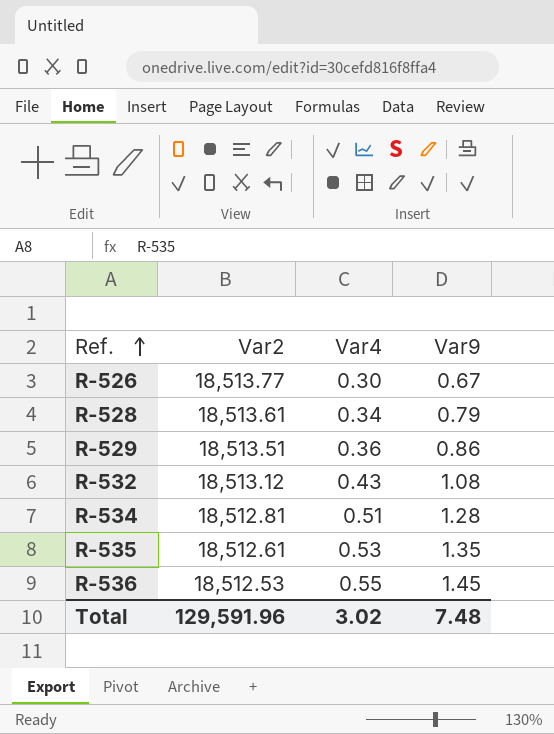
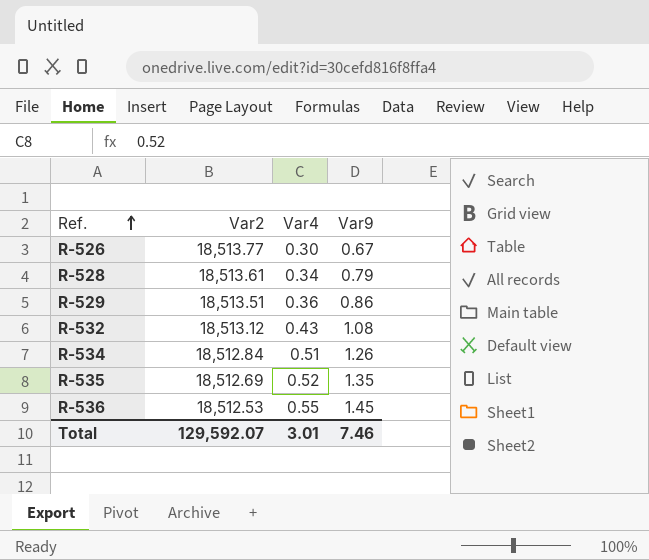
R-534 | Var2: 18,512.81 -> 18,512.84
R-534 | Var9: 1.28 -> 1.26
R-535 | Var2: 18,512.61 -> 18,512.69
R-535 | Var4: 0.53 -> 0.52
Total | Var2: 129,591.96 -> 129,592.07
Total | Var4: 3.02 -> 3.01
Total | Var9: 7.48 -> 7.46

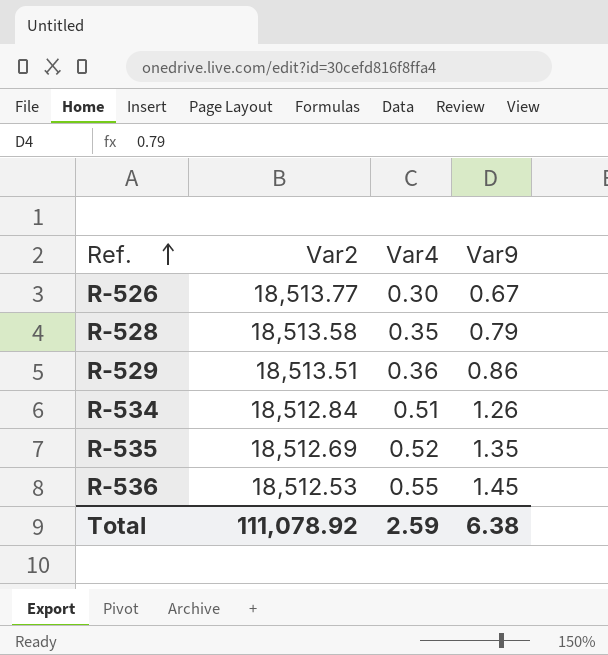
row R-532: 18,513.12 | 0.43 | 1.08 -> none
R-528 | Var2: 18,513.61 -> 18,513.58
R-528 | Var4: 0.34 -> 0.35
Total | Var2: 129,592.07 -> 111,078.92
Total | Var4: 3.01 -> 2.59
Total | Var9: 7.46 -> 6.38

